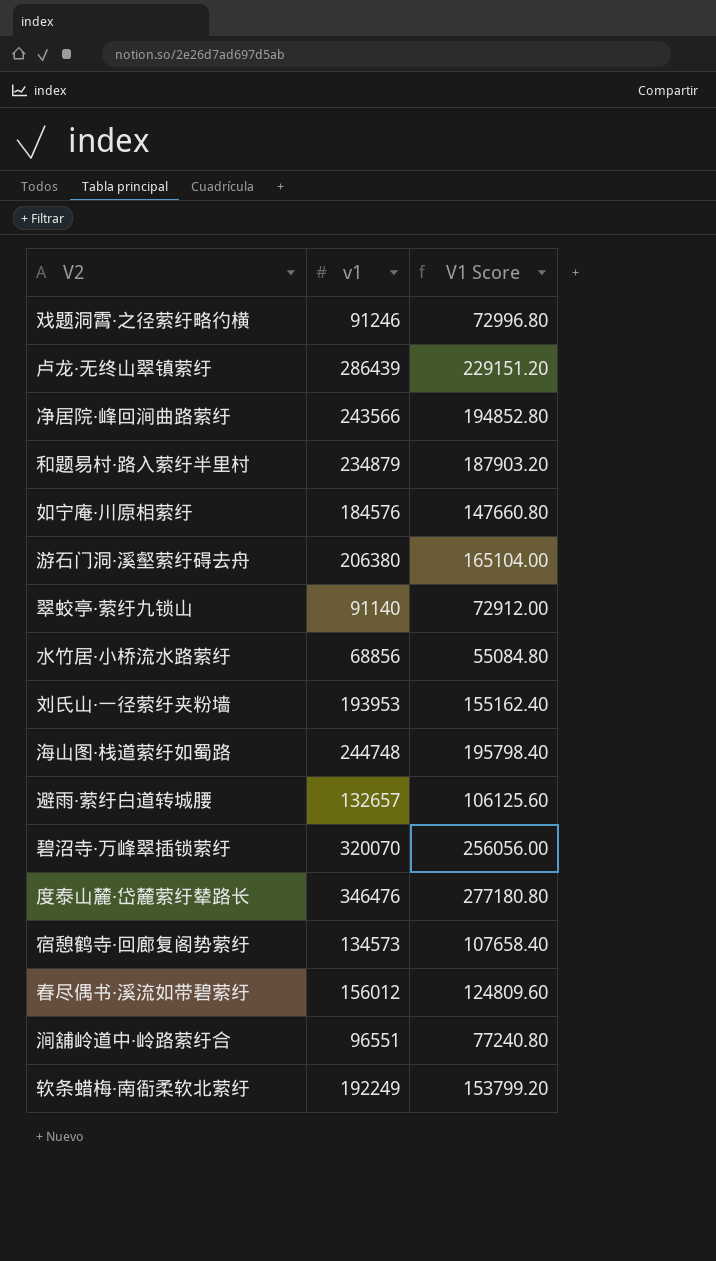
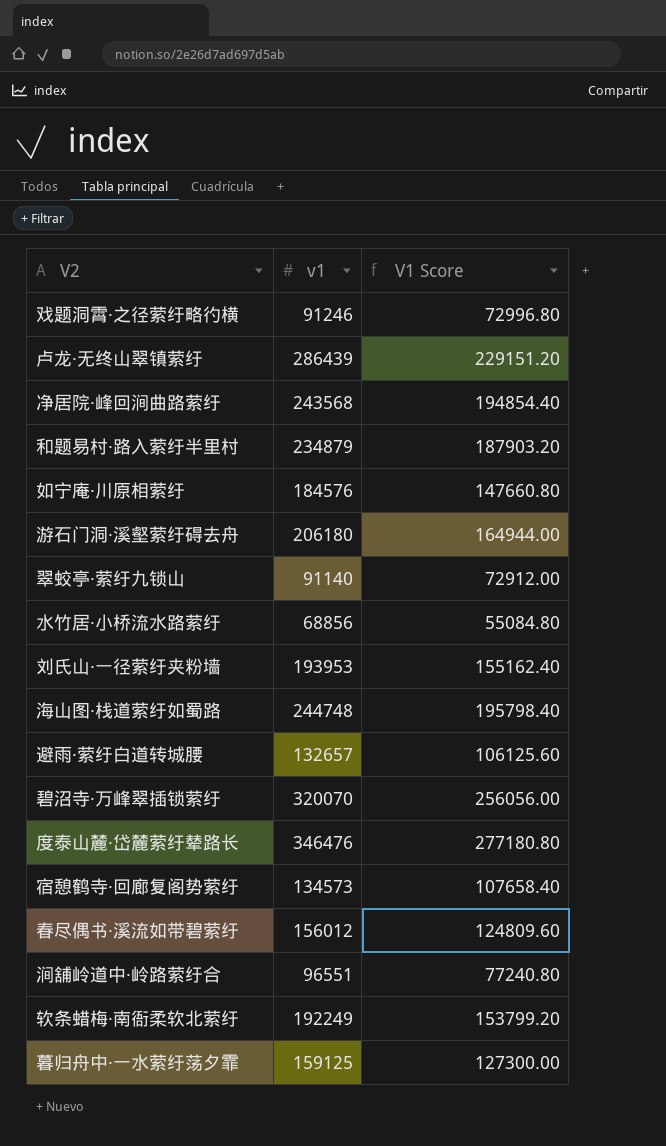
净居院·峰回涧曲路萦纡 | v1: 243566 -> 243568
净居院·峰回涧曲路萦纡 | V1 Score: 194852.80 -> 194854.40
游石门洞·溪壑萦纡碍去舟 | v1: 206380 -> 206180
游石门洞·溪壑萦纡碍去舟 | V1 Score: 165104.00 -> 164944.00
row 暮归舟中·一水萦纡荡夕霏: none -> 159125 | 127300.00

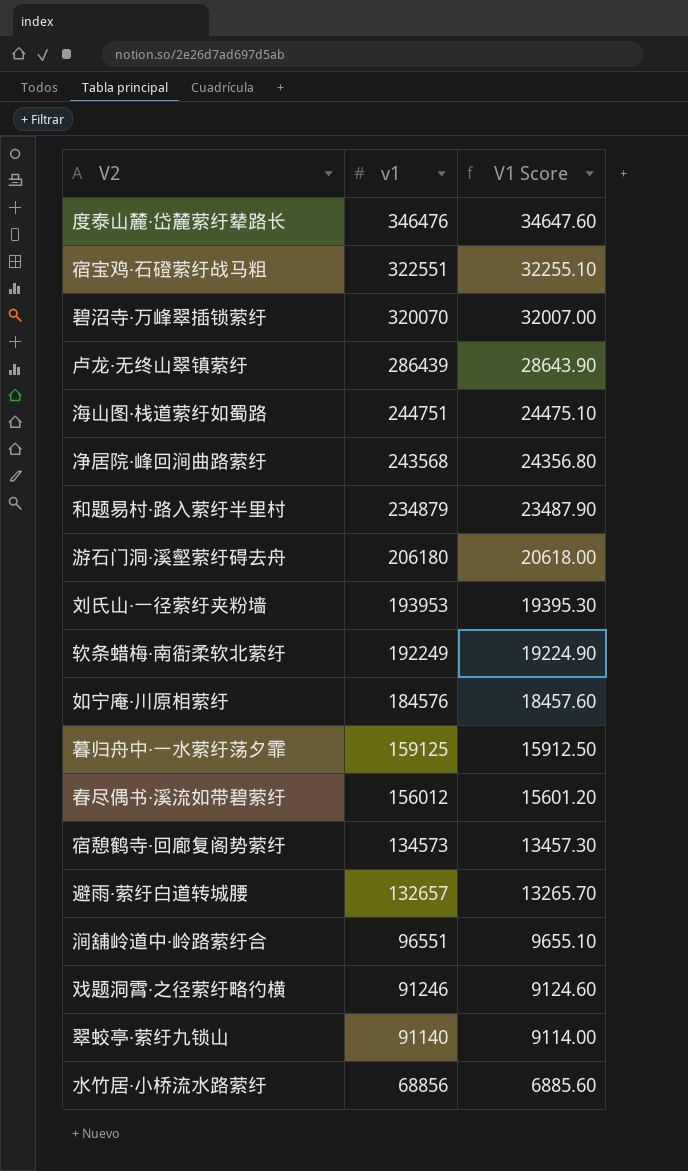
row order: none -> v1 descending
column V1 Score | formula: [v1] * 0.8 -> [v1] * 0.1
row 宿宝鸡·石磴萦纡战马粗: none -> 322551 | 32255.10
海山图·栈道萦纡如蜀路 | v1: 244748 -> 244751

